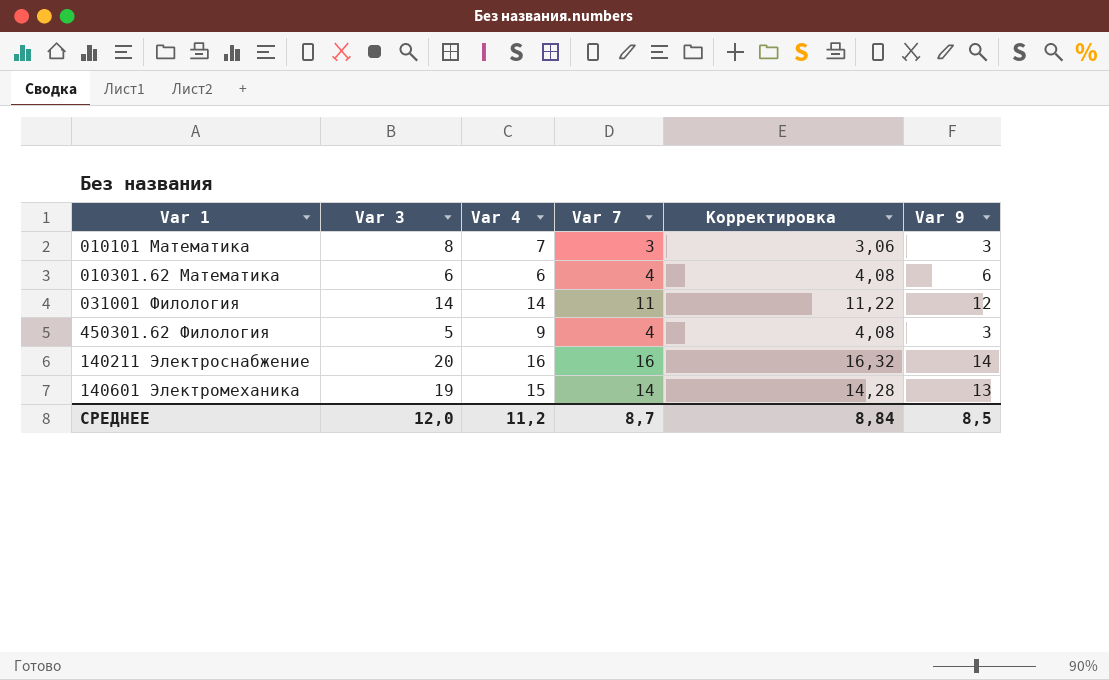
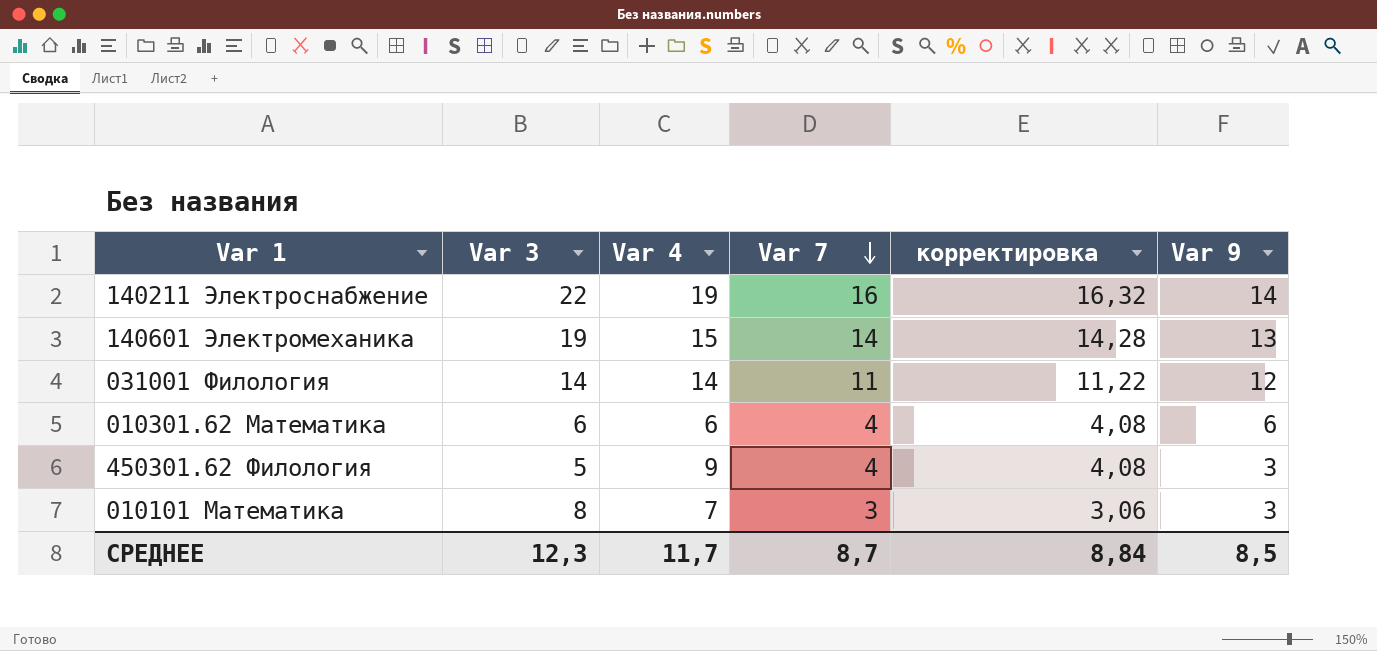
row order: none -> Var 7 descending
column name: Корректировка -> корректировка
140211 Электроснабжение | Var 3: 20 -> 22
140211 Электроснабжение | Var 4: 16 -> 19
СРЕДНЕЕ | Var 3: 12,0 -> 12,3
СРЕДНЕЕ | Var 4: 11,2 -> 11,7

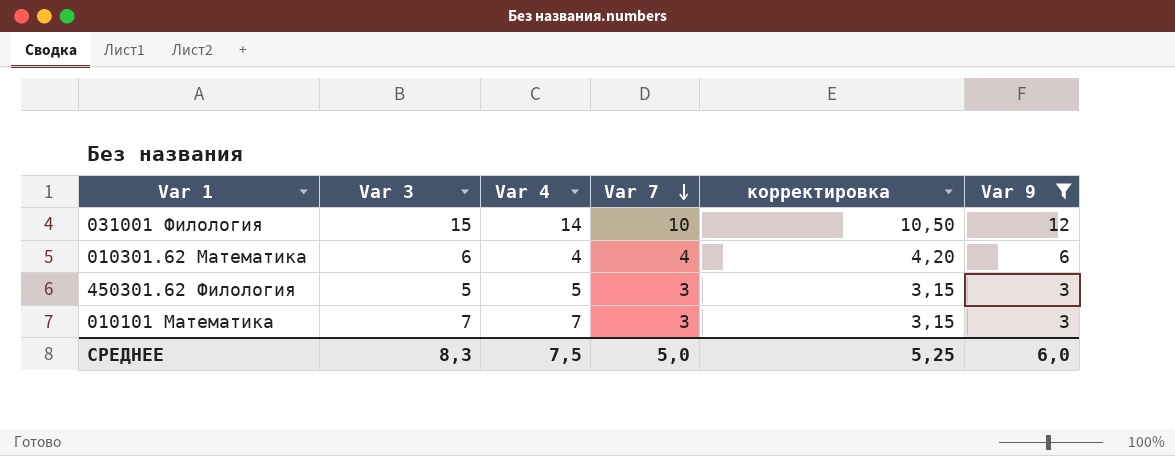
filter: none -> Var 9 <= 12
column корректировка | formula: [Var 7] * 1,02 -> [Var 7] * 1,05
031001 Филология | Var 3: 14 -> 15
031001 Филология | Var 7: 11 -> 10
010301.62 Математика | Var 4: 6 -> 4
450301.62 Филология | Var 4: 9 -> 5
450301.62 Филология | Var 7: 4 -> 3
010101 Математика | Var 3: 8 -> 7
СРЕДНЕЕ | Var 3: 12,3 -> 8,3
СРЕДНЕЕ | Var 4: 11,7 -> 7,5
СРЕДНЕЕ | Var 7: 8,7 -> 5,0
СРЕДНЕЕ | корректировка: 8,84 -> 5,25
СРЕДНЕЕ | Var 9: 8,5 -> 6,0

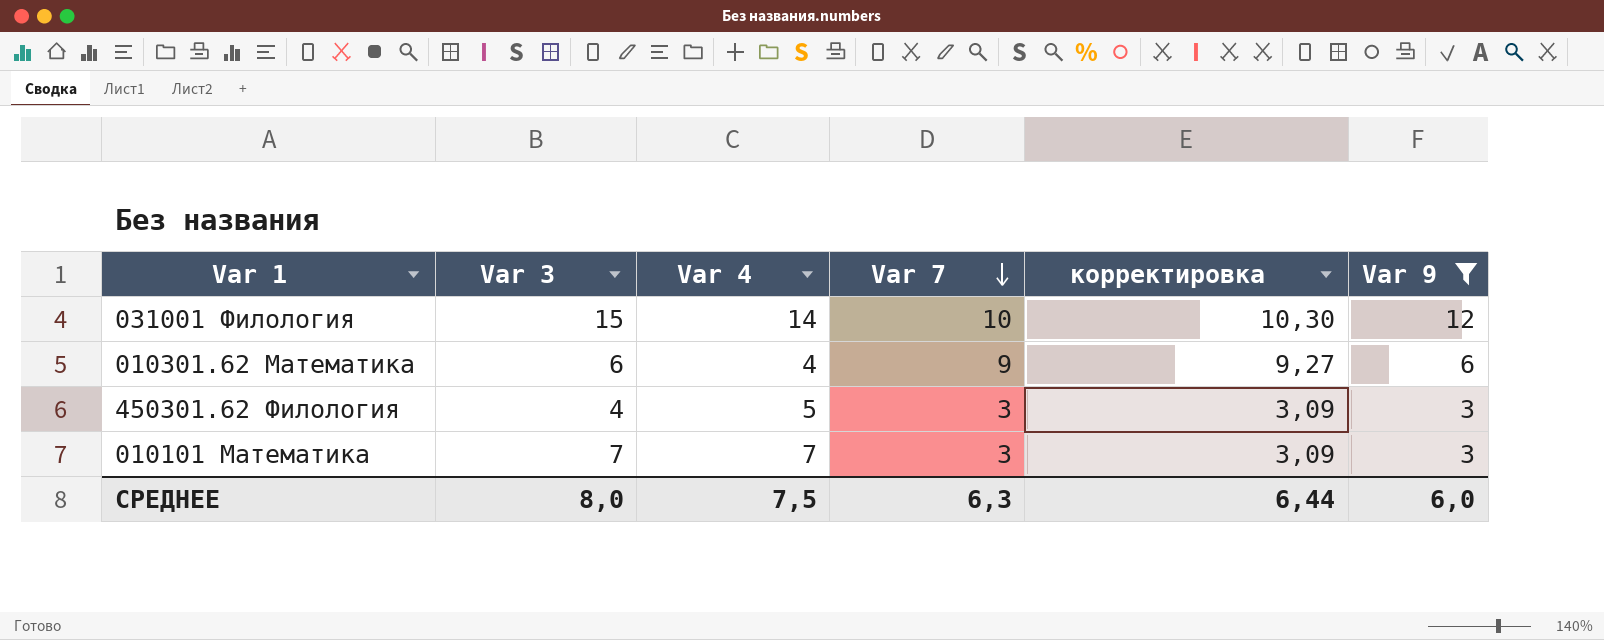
column корректировка | formula: [Var 7] * 1,05 -> [Var 7] * 1,03
010301.62 Математика | Var 7: 4 -> 9
450301.62 Филология | Var 3: 5 -> 4
СРЕДНЕЕ | Var 3: 8,3 -> 8,0
СРЕДНЕЕ | Var 7: 5,0 -> 6,3
СРЕДНЕЕ | корректировка: 5,25 -> 6,44

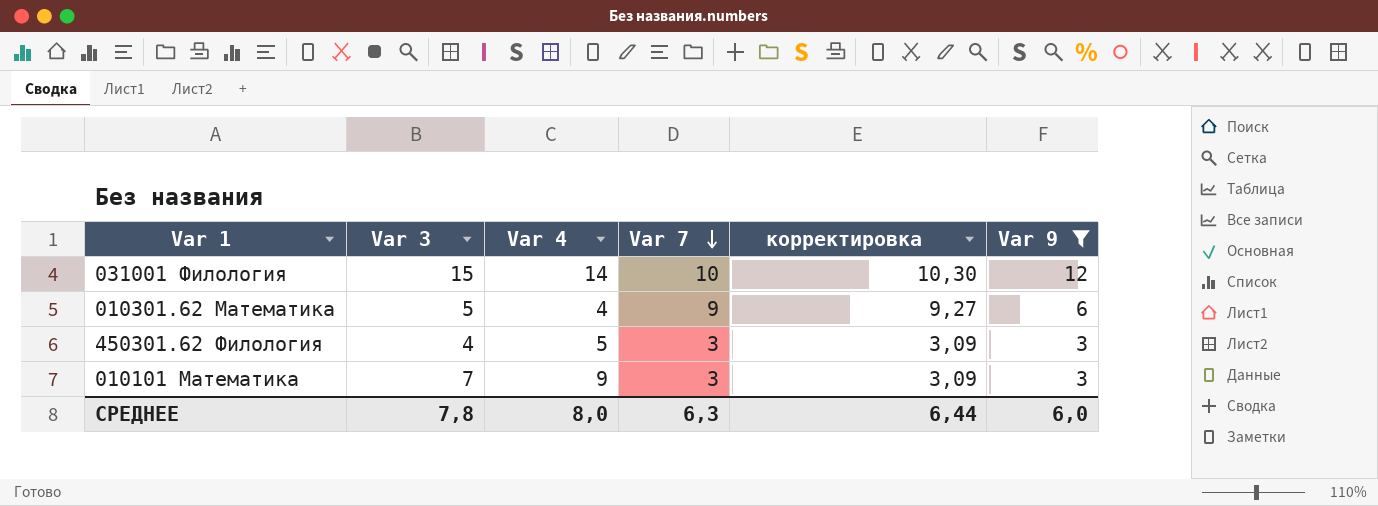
010301.62 Математика | Var 3: 6 -> 5
010101 Математика | Var 4: 7 -> 9
СРЕДНЕЕ | Var 3: 8,0 -> 7,8
СРЕДНЕЕ | Var 4: 7,5 -> 8,0

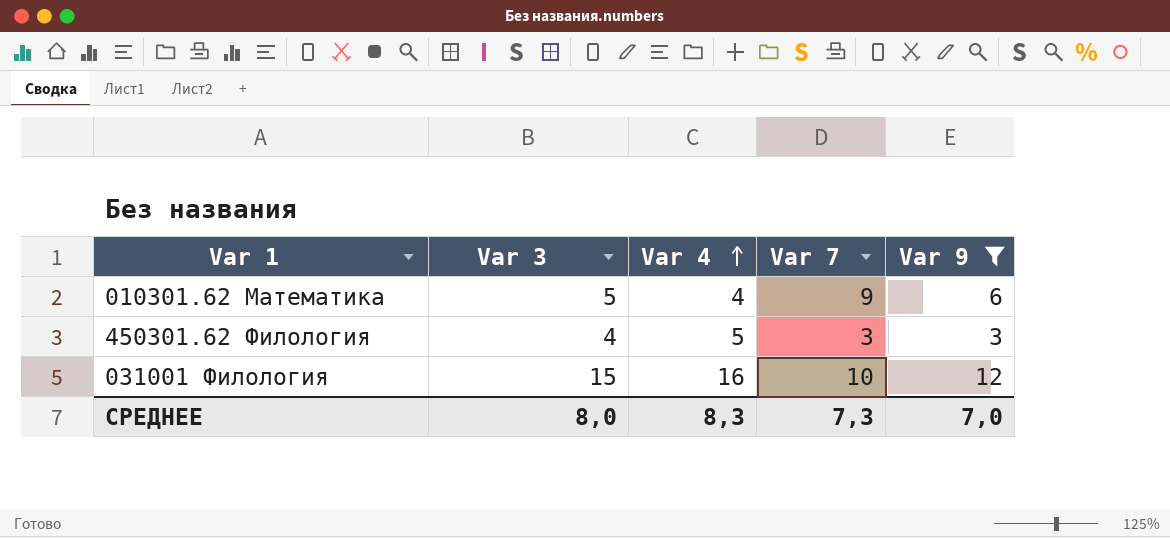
row order: Var 7 descending -> Var 4 ascending
column корректировка | formula: [Var 7] * 1,03 -> none
row 010101 Математика: 7 | 9 | 3 | 3,09 | 3 -> none
031001 Филология | Var 4: 14 -> 16
СРЕДНЕЕ | Var 3: 7,8 -> 8,0
СРЕДНЕЕ | Var 4: 8,0 -> 8,3
СРЕДНЕЕ | Var 7: 6,3 -> 7,3
СРЕДНЕЕ | Var 9: 6,0 -> 7,0

